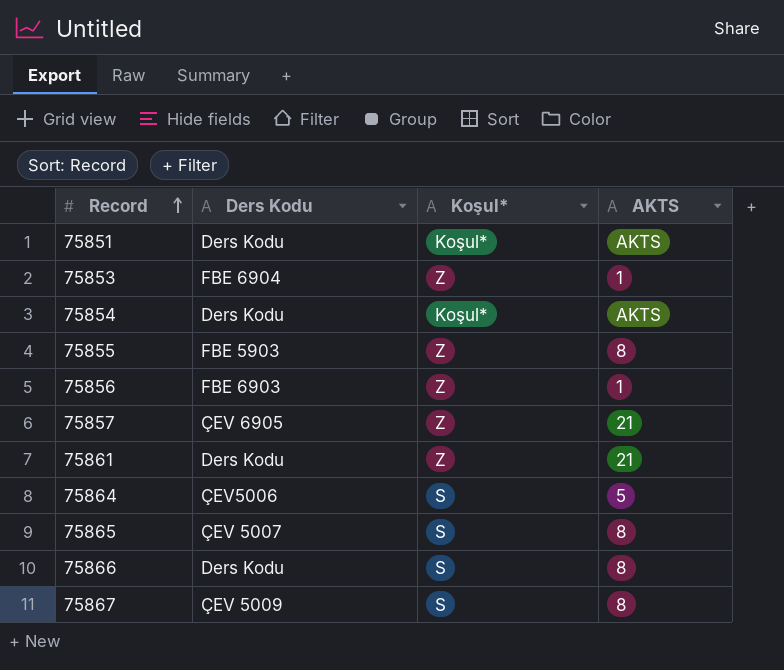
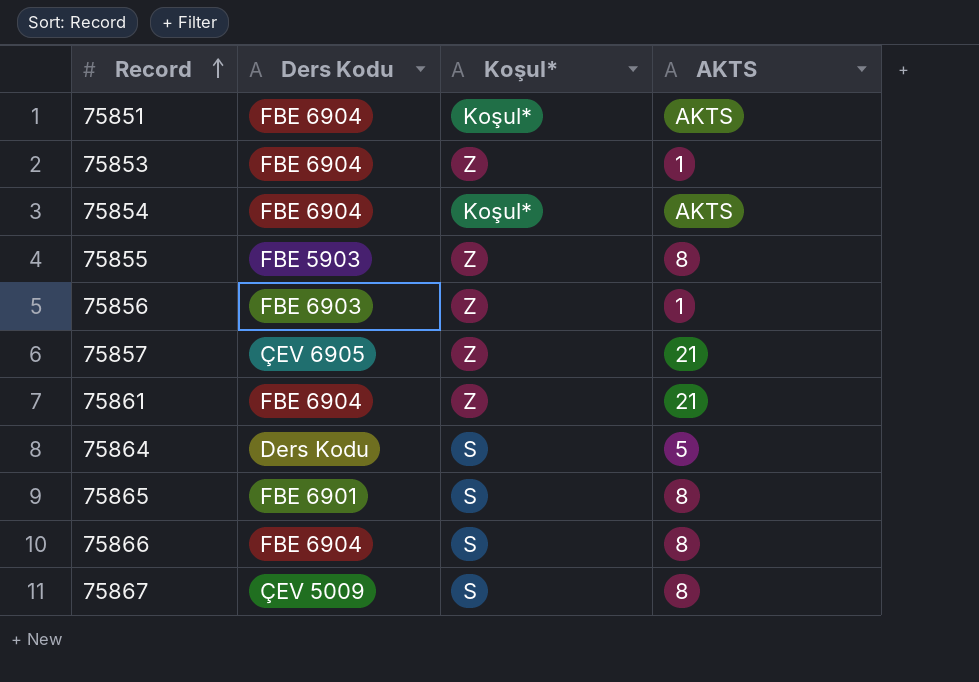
75851 | Ders Kodu: Ders Kodu -> FBE 6904
75854 | Ders Kodu: Ders Kodu -> FBE 6904
75861 | Ders Kodu: Ders Kodu -> FBE 6904
75864 | Ders Kodu: ÇEV5006 -> Ders Kodu
75865 | Ders Kodu: ÇEV 5007 -> FBE 6901
75866 | Ders Kodu: Ders Kodu -> FBE 6904

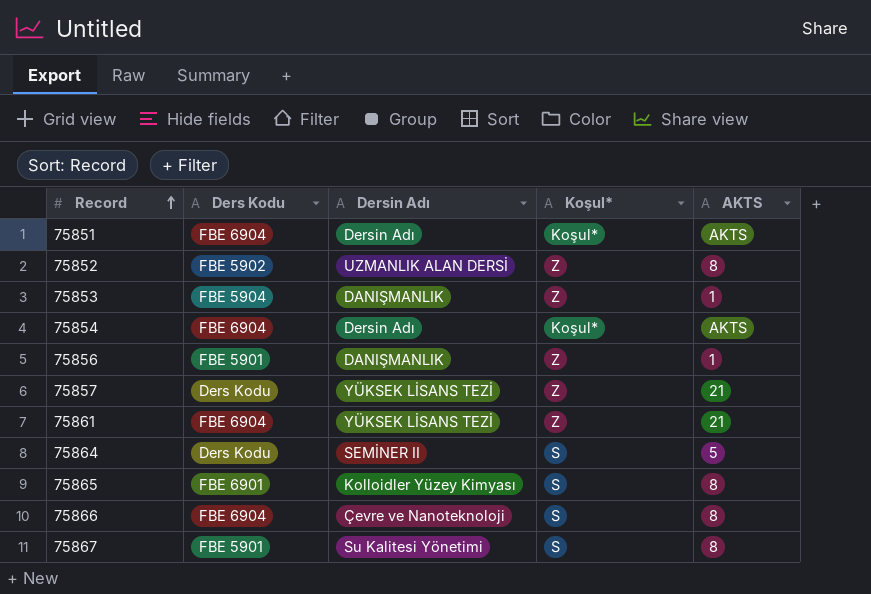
column Dersin Adı | position: none -> 3
row 75855: FBE 5903 | Z | 8 -> none
row 75852: none -> FBE 5902 | UZMANLIK ALAN DERSİ | Z | 8
75853 | Ders Kodu: FBE 6904 -> FBE 5904
75856 | Ders Kodu: FBE 6903 -> FBE 5901
75857 | Ders Kodu: ÇEV 6905 -> Ders Kodu
75867 | Ders Kodu: ÇEV 5009 -> FBE 5901

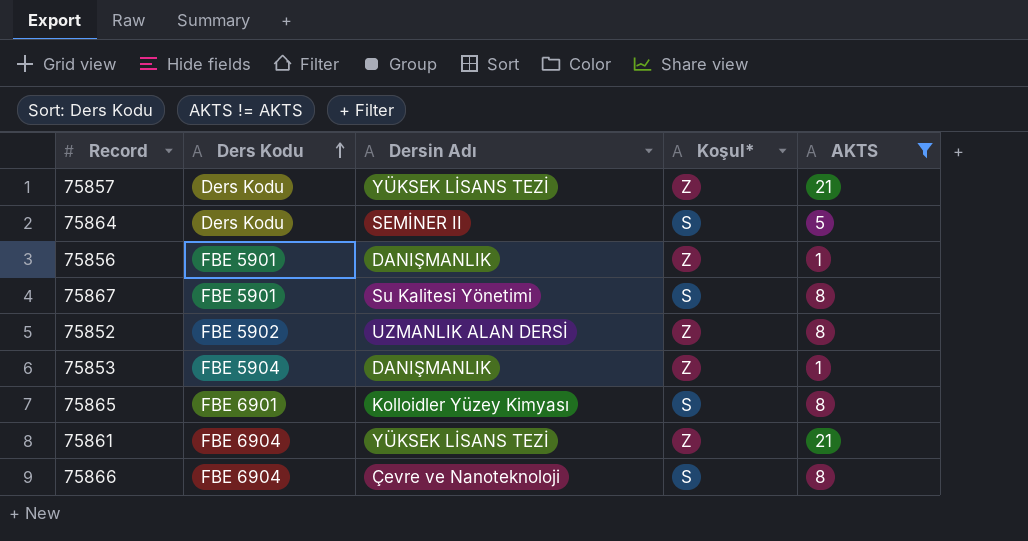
filter: none -> AKTS != AKTS
row order: Record ascending -> Ders Kodu ascending

